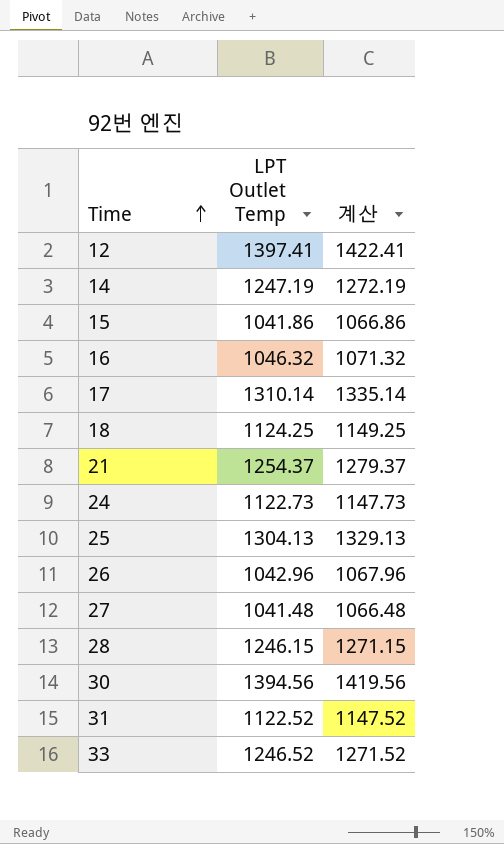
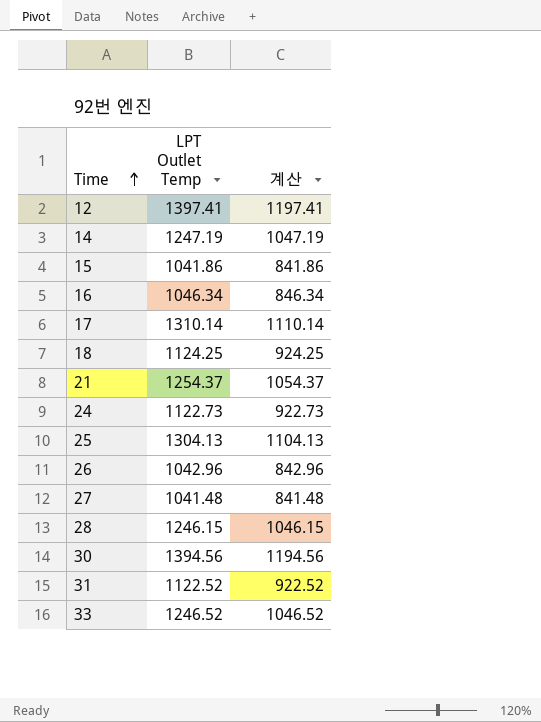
column 계산 | formula: [LPT Outlet Temp] + 25 -> [LPT Outlet Temp] - 200
16 | LPT Outlet Temp: 1046.32 -> 1046.34

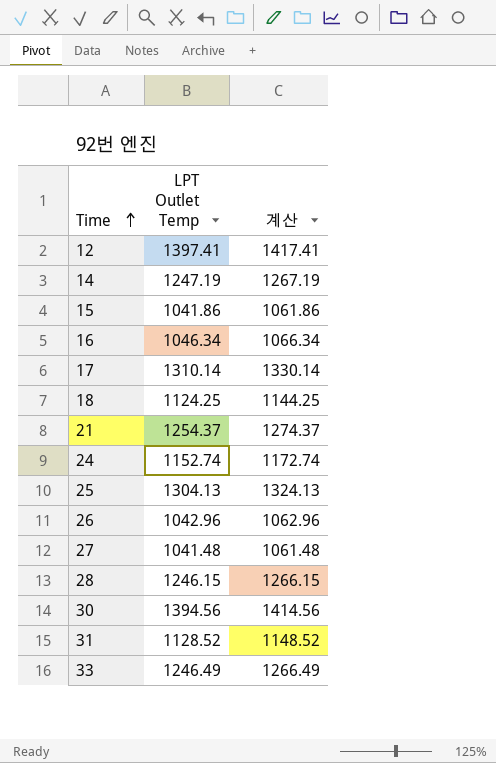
column 계산 | formula: [LPT Outlet Temp] - 200 -> [LPT Outlet Temp] + 20
24 | LPT Outlet Temp: 1122.73 -> 1152.74
31 | LPT Outlet Temp: 1122.52 -> 1128.52
33 | LPT Outlet Temp: 1246.52 -> 1246.49

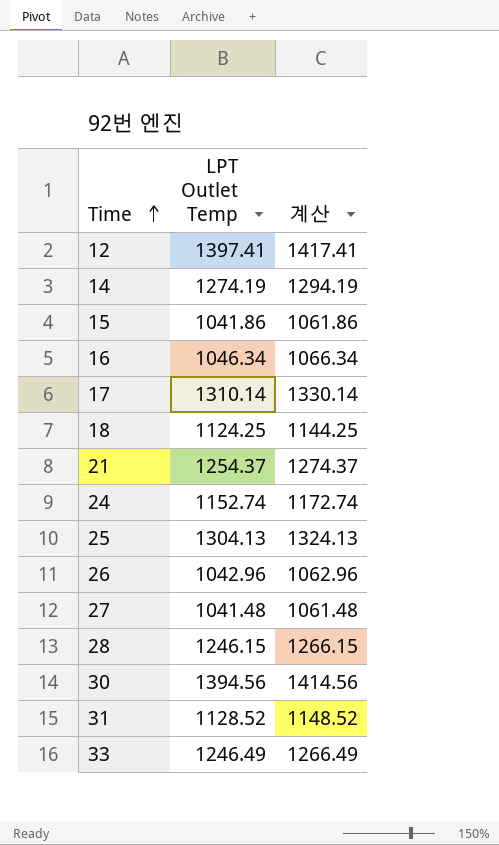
14 | LPT Outlet Temp: 1247.19 -> 1274.19
14 | 계산: 1267.19 -> 1294.19

